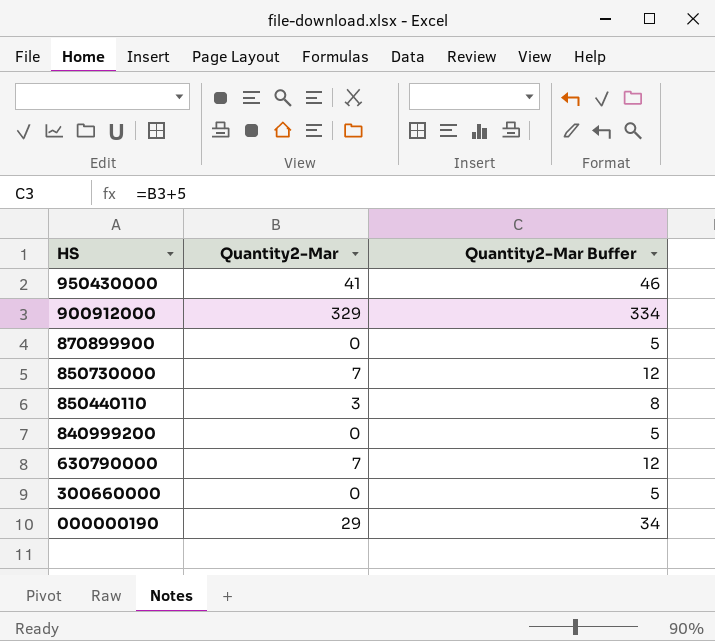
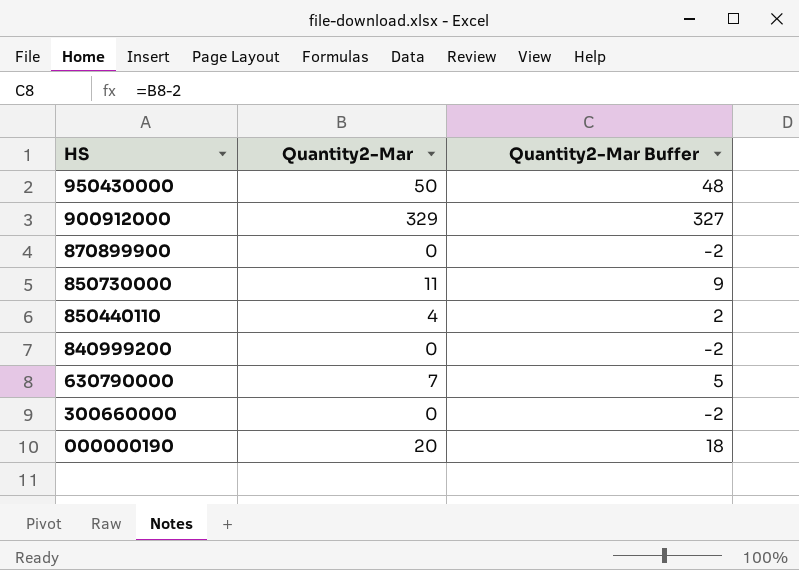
column Quantity2-Mar Buffer | formula: [Quantity2-Mar] + 5 -> [Quantity2-Mar] - 2
950430000 | Quantity2-Mar: 41 -> 50
850730000 | Quantity2-Mar: 7 -> 11
850440110 | Quantity2-Mar: 3 -> 4
000000190 | Quantity2-Mar: 29 -> 20

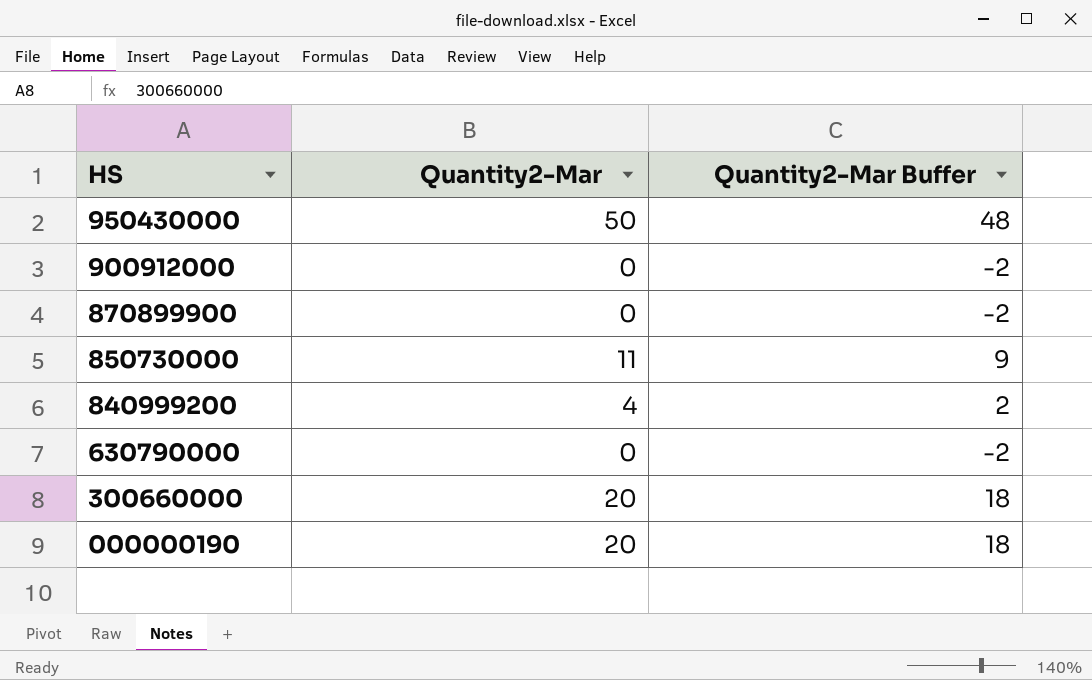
row 850440110: 4 | 2 -> none
900912000 | Quantity2-Mar: 329 -> 0
900912000 | Quantity2-Mar Buffer: 327 -> -2
840999200 | Quantity2-Mar: 0 -> 4
840999200 | Quantity2-Mar Buffer: -2 -> 2
630790000 | Quantity2-Mar: 7 -> 0
630790000 | Quantity2-Mar Buffer: 5 -> -2
300660000 | Quantity2-Mar: 0 -> 20
300660000 | Quantity2-Mar Buffer: -2 -> 18

